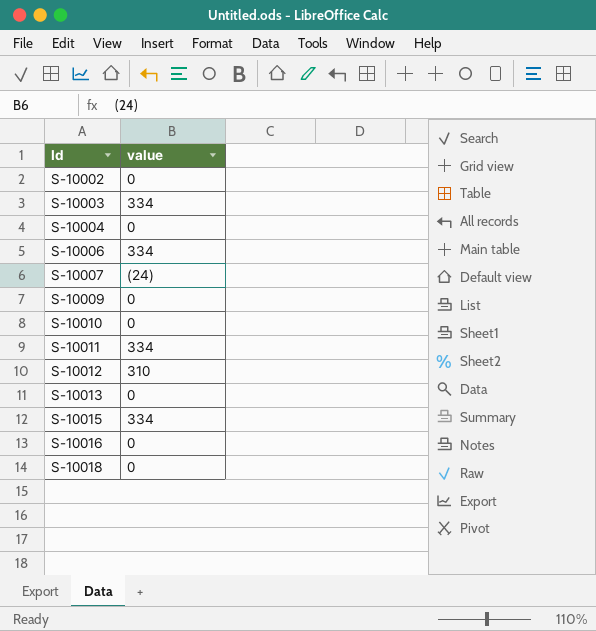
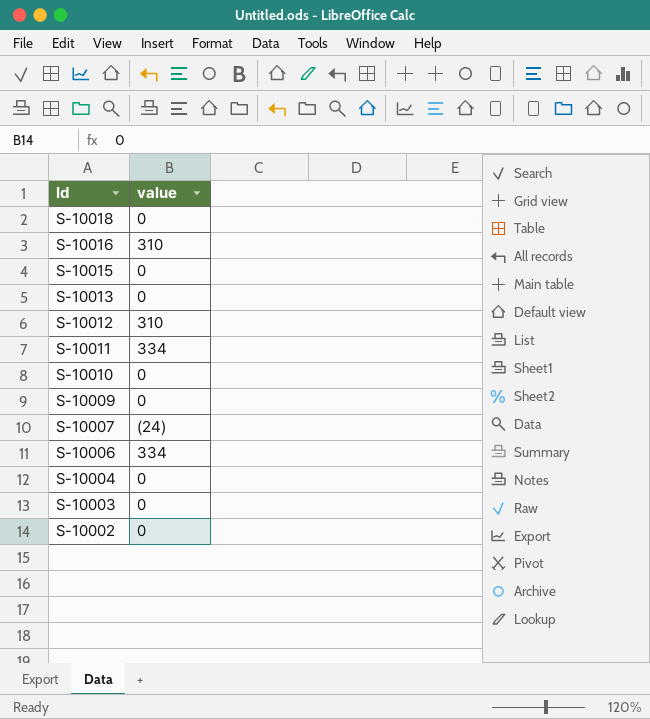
row order: Id ascending -> Id descending
S-10016 | value: 0 -> 310
S-10015 | value: 334 -> 0
S-10003 | value: 334 -> 0

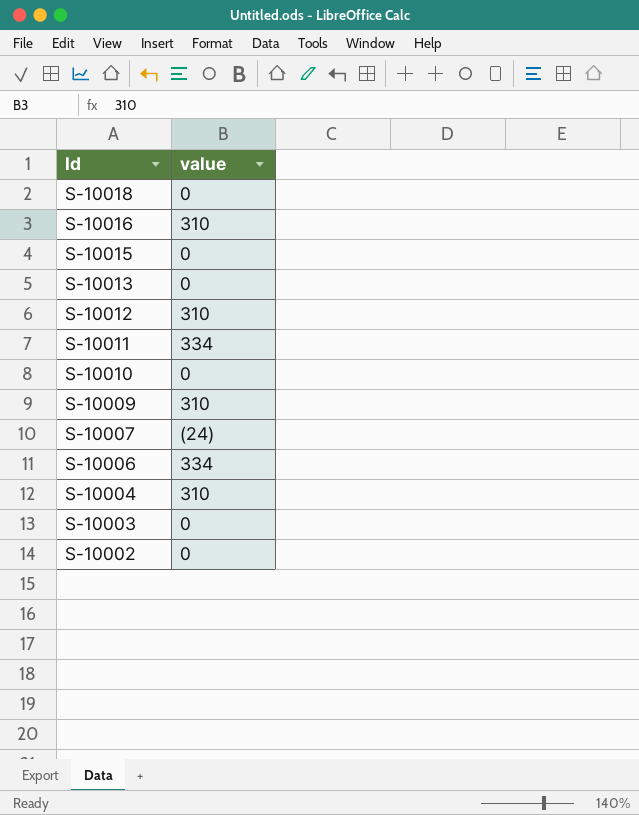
S-10009 | value: 0 -> 310
S-10004 | value: 0 -> 310

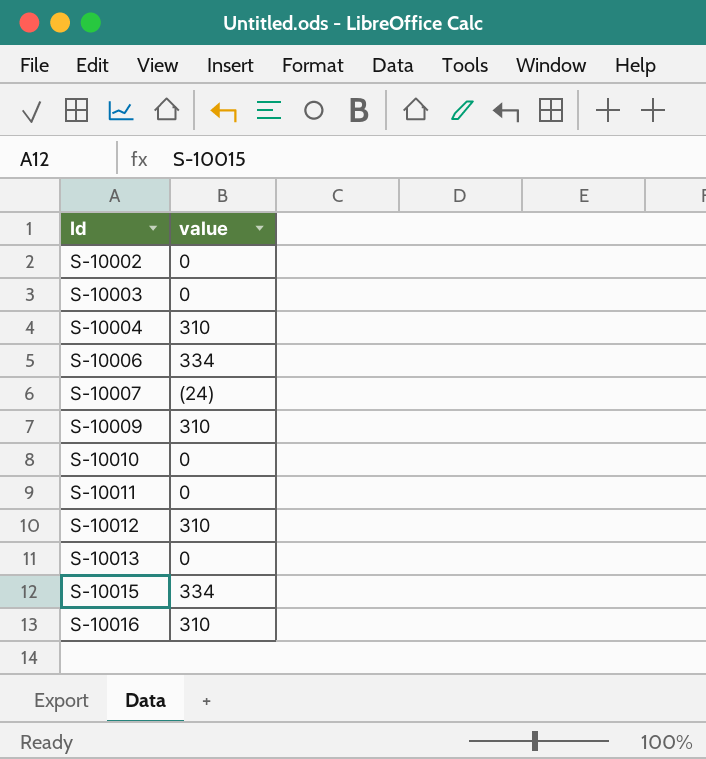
row order: Id descending -> Id ascending
row S-10018: 0 -> none
S-10011 | value: 334 -> 0
S-10015 | value: 0 -> 334

